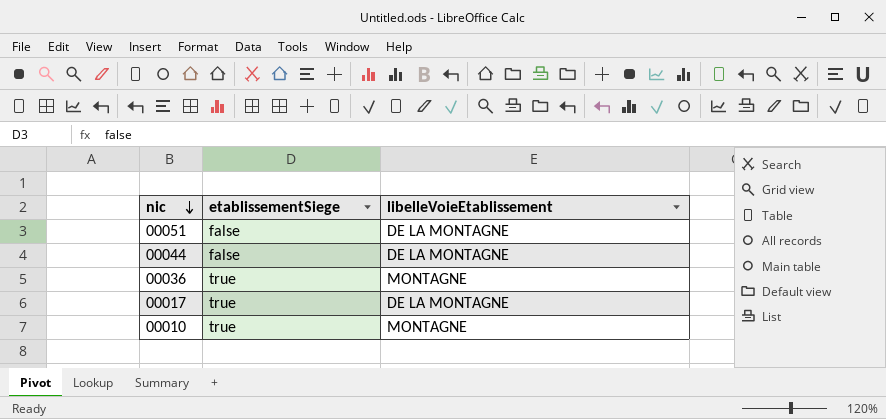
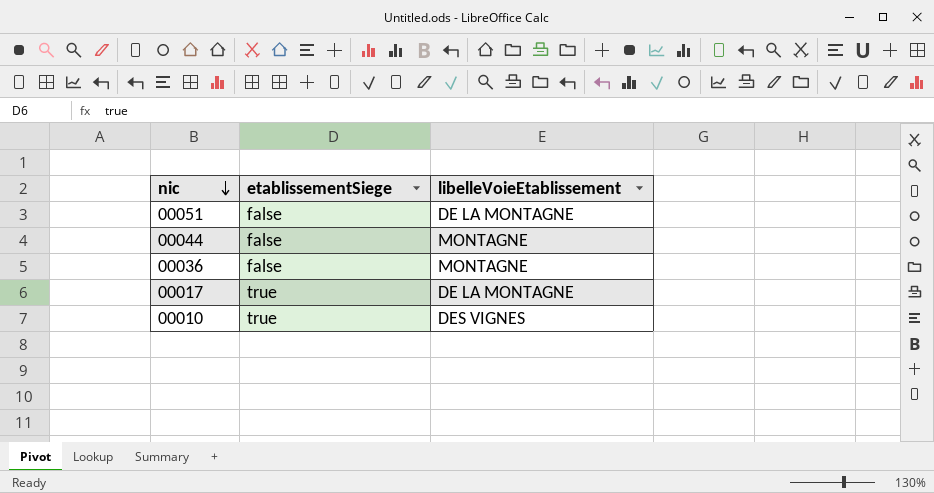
00044 | libelleVoieEtablissement: DE LA MONTAGNE -> MONTAGNE
00036 | etablissementSiege: true -> false
00010 | libelleVoieEtablissement: MONTAGNE -> DES VIGNES

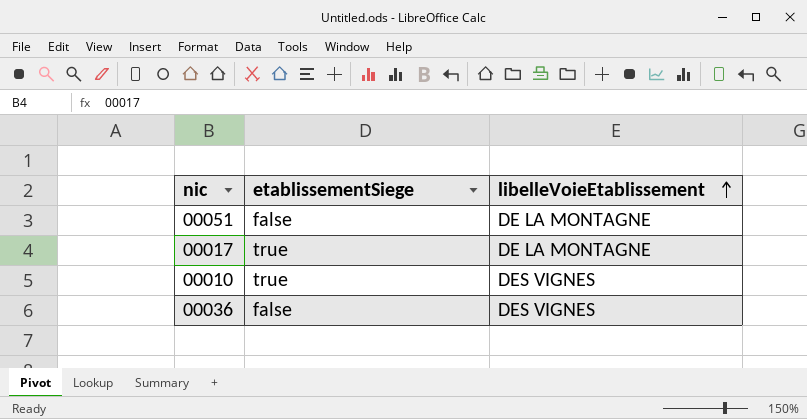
row order: nic descending -> libelleVoieEtablissement ascending
row 00044: false | MONTAGNE -> none
00036 | libelleVoieEtablissement: MONTAGNE -> DES VIGNES

